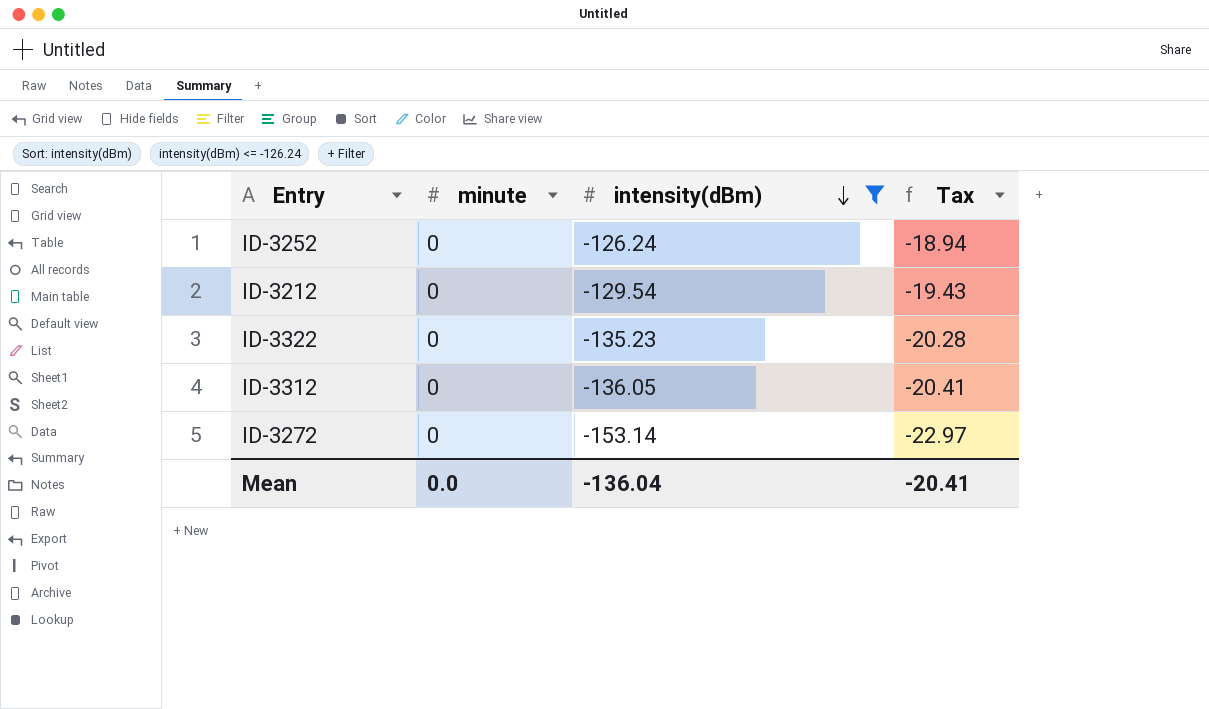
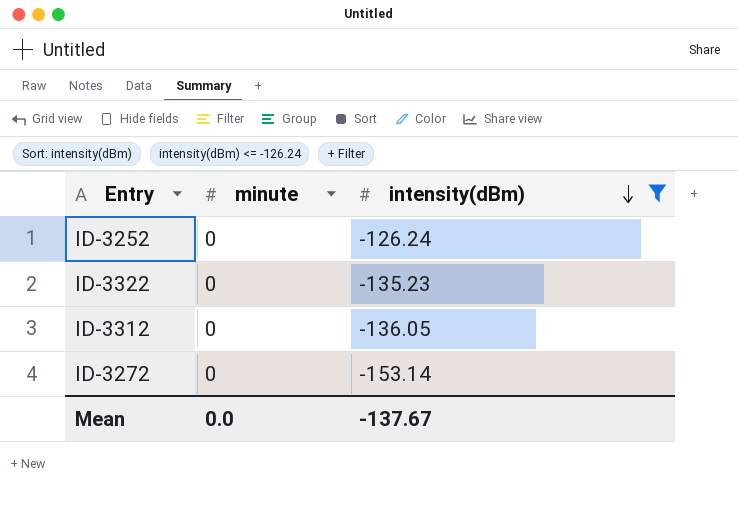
column Tax | formula: [intensity(dBm)] * 0.15 -> none
row ID-3212: 0 | -129.54 | -19.43 -> none
Mean | intensity(dBm): -136.04 -> -137.67

